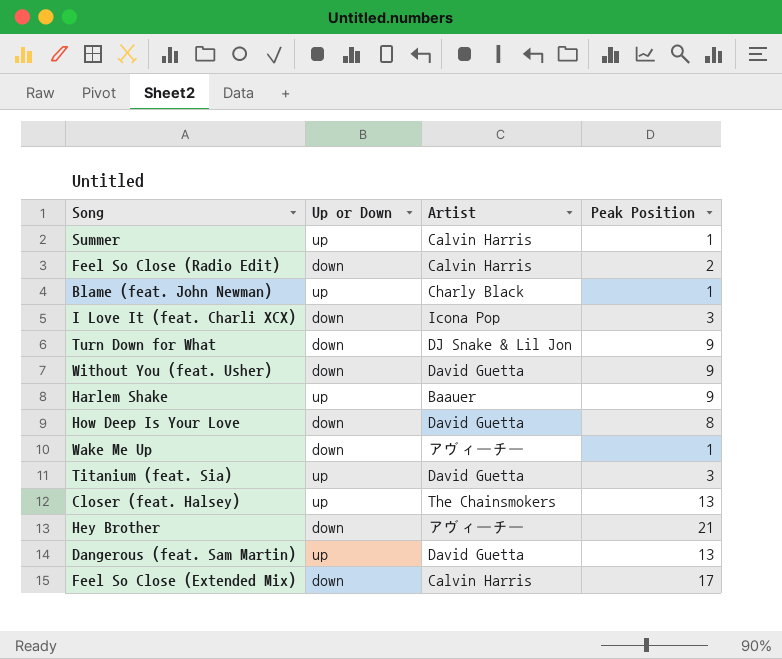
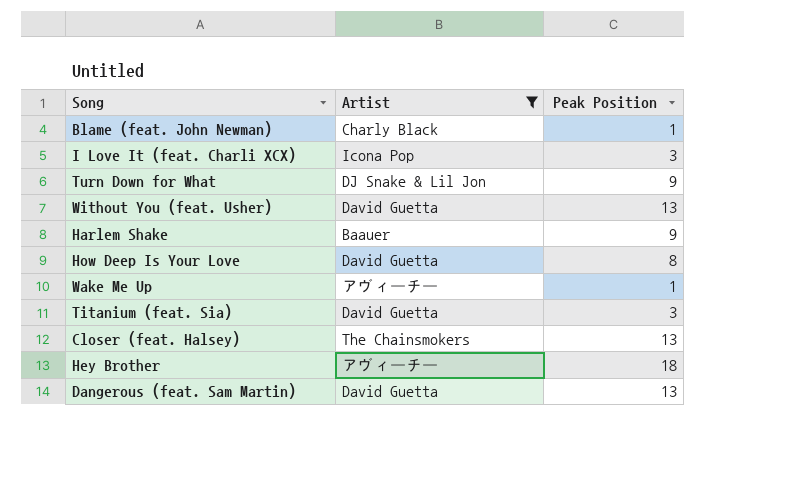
filter: none -> Artist != Calvin Harris
column Up or Down | position: 2 -> none
Without You (feat. Usher) | Peak Position: 9 -> 13
Hey Brother | Peak Position: 21 -> 18

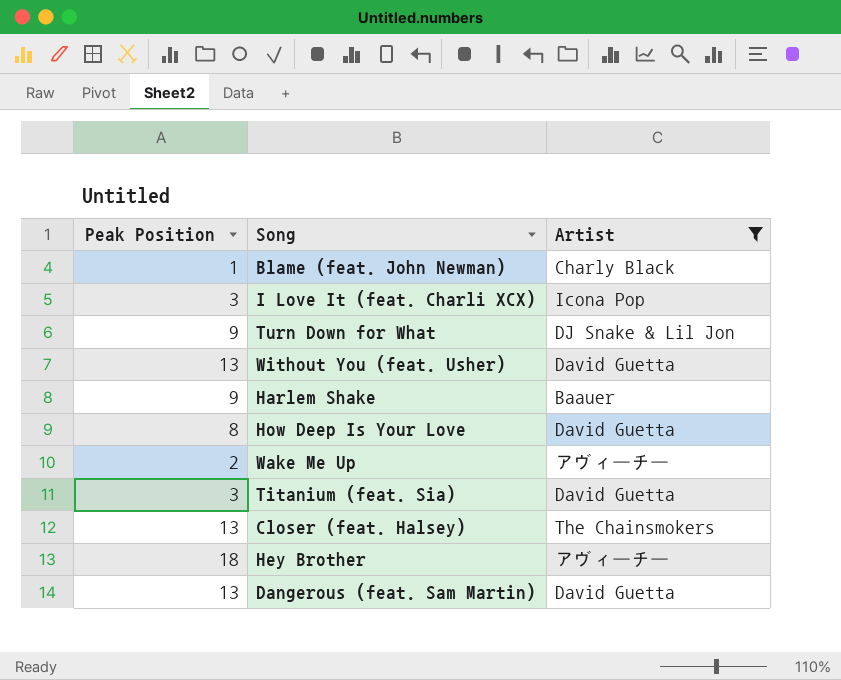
column Peak Position | position: 3 -> 1
Wake Me Up | Peak Position: 1 -> 2

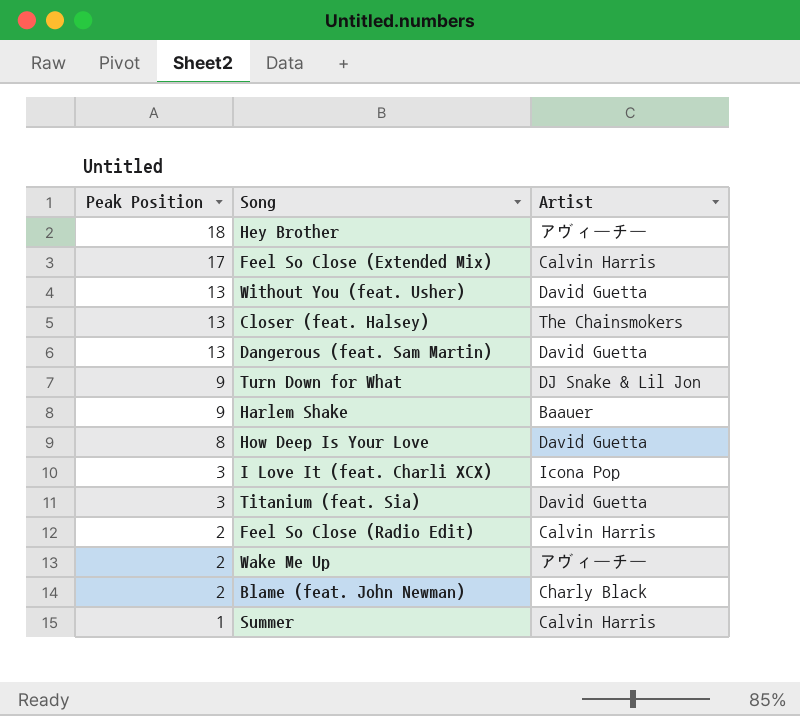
filter: Artist != Calvin Harris -> none
row order: none -> Peak Position descending
Blame (feat. John Newman) | Peak Position: 1 -> 2

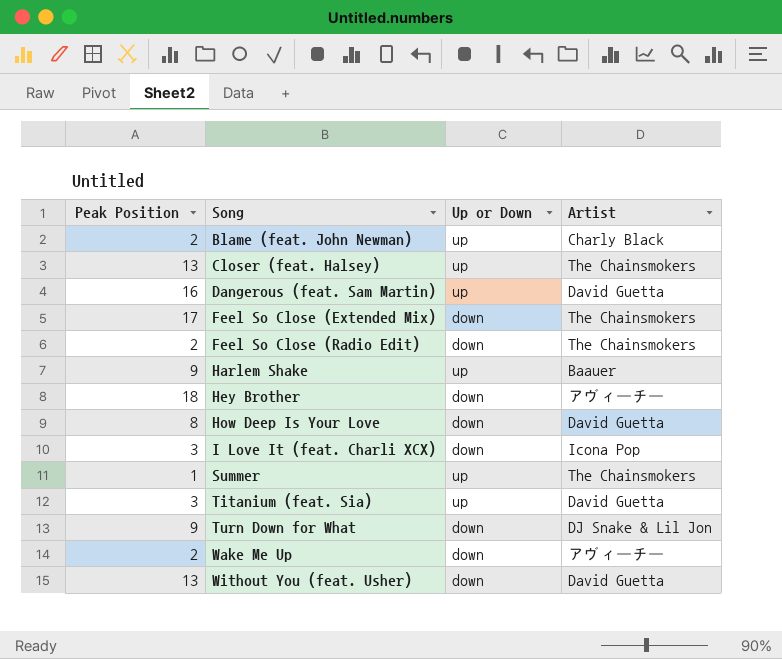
row order: Peak Position descending -> Song ascending
column Up or Down | position: none -> 3
Dangerous (feat. Sam Martin) | Peak Position: 13 -> 16
Feel So Close (Extended Mix) | Artist: Calvin Harris -> The Chainsmokers
Feel So Close (Radio Edit) | Artist: Calvin Harris -> The Chainsmokers
Summer | Artist: Calvin Harris -> The Chainsmokers

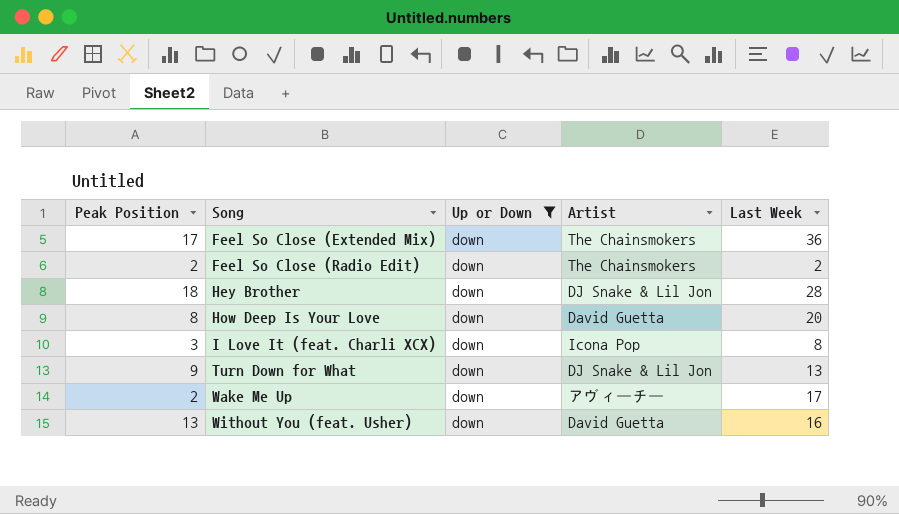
filter: none -> Up or Down = down
column Last Week | position: none -> 5
Hey Brother | Artist: アヴィーチー -> DJ Snake & Lil Jon

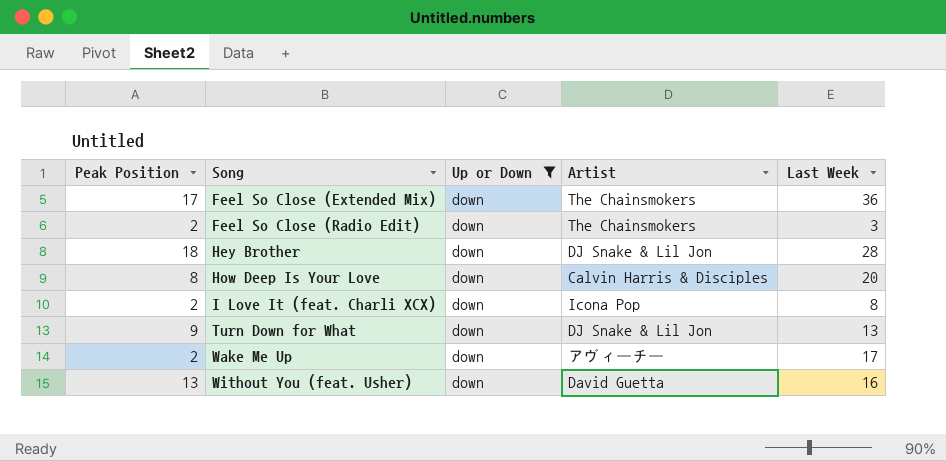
Feel So Close (Radio Edit) | Last Week: 2 -> 3
How Deep Is Your Love | Artist: David Guetta -> Calvin Harris & Disciples
I Love It (feat. Charli XCX) | Peak Position: 3 -> 2

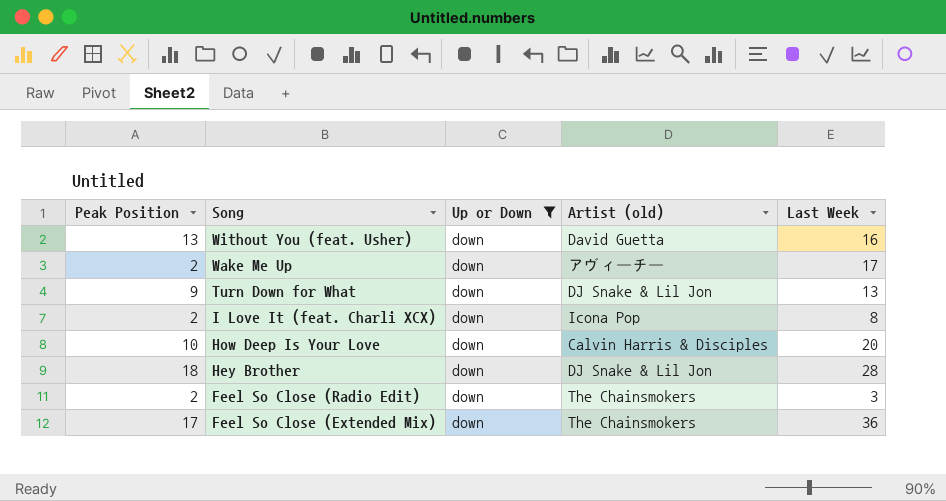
row order: Song ascending -> Song descending
column name: Artist -> Artist (old)
How Deep Is Your Love | Peak Position: 8 -> 10

